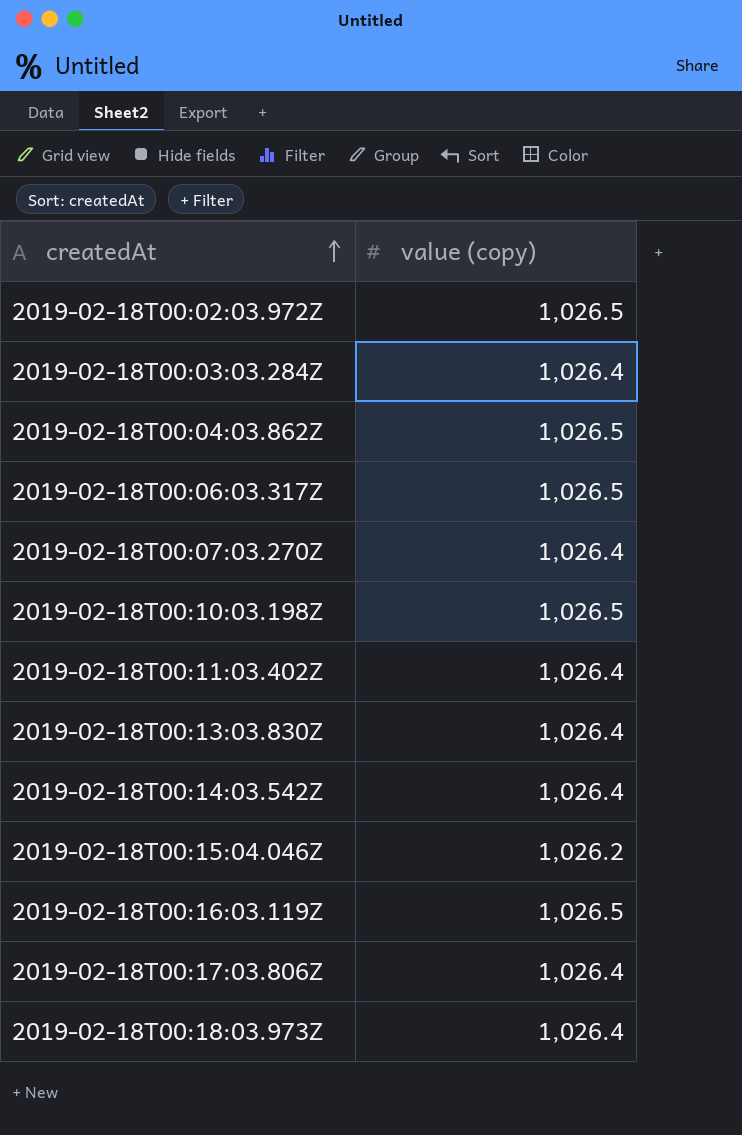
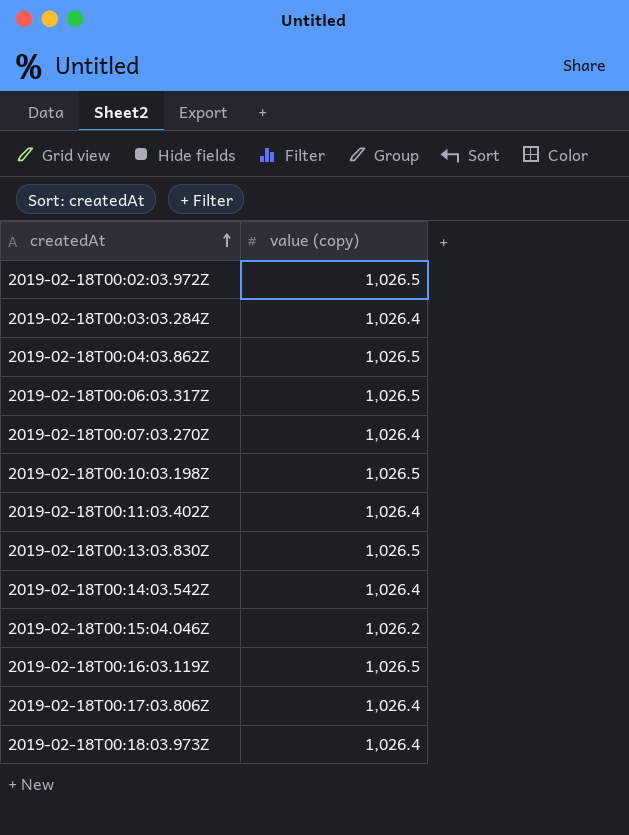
2019-02-18T00:13:03.830Z | value (copy): 1,026.4 -> 1,026.5

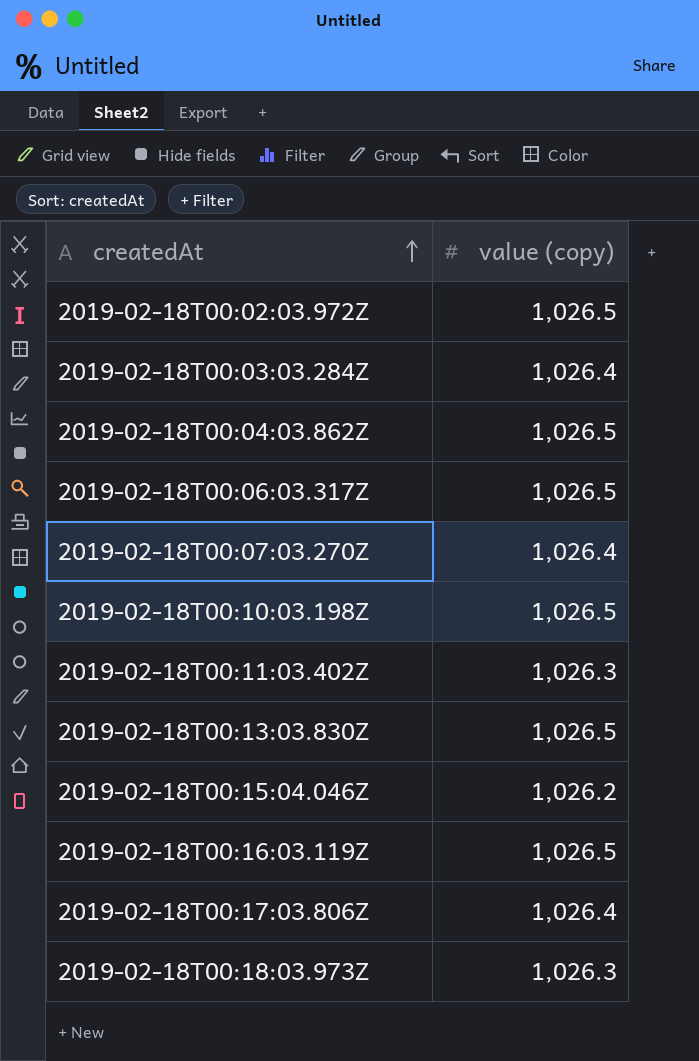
row 2019-02-18T00:14:03.542Z: 1,026.4 -> none
2019-02-18T00:11:03.402Z | value (copy): 1,026.4 -> 1,026.3
2019-02-18T00:18:03.973Z | value (copy): 1,026.4 -> 1,026.3

